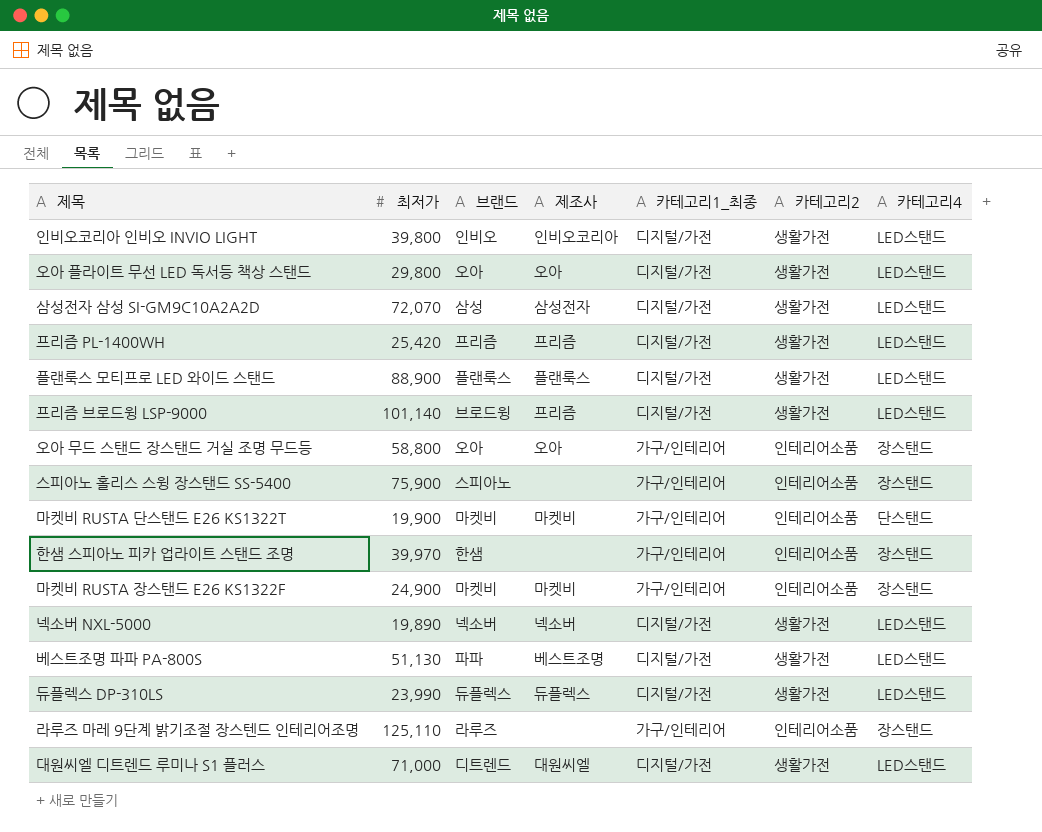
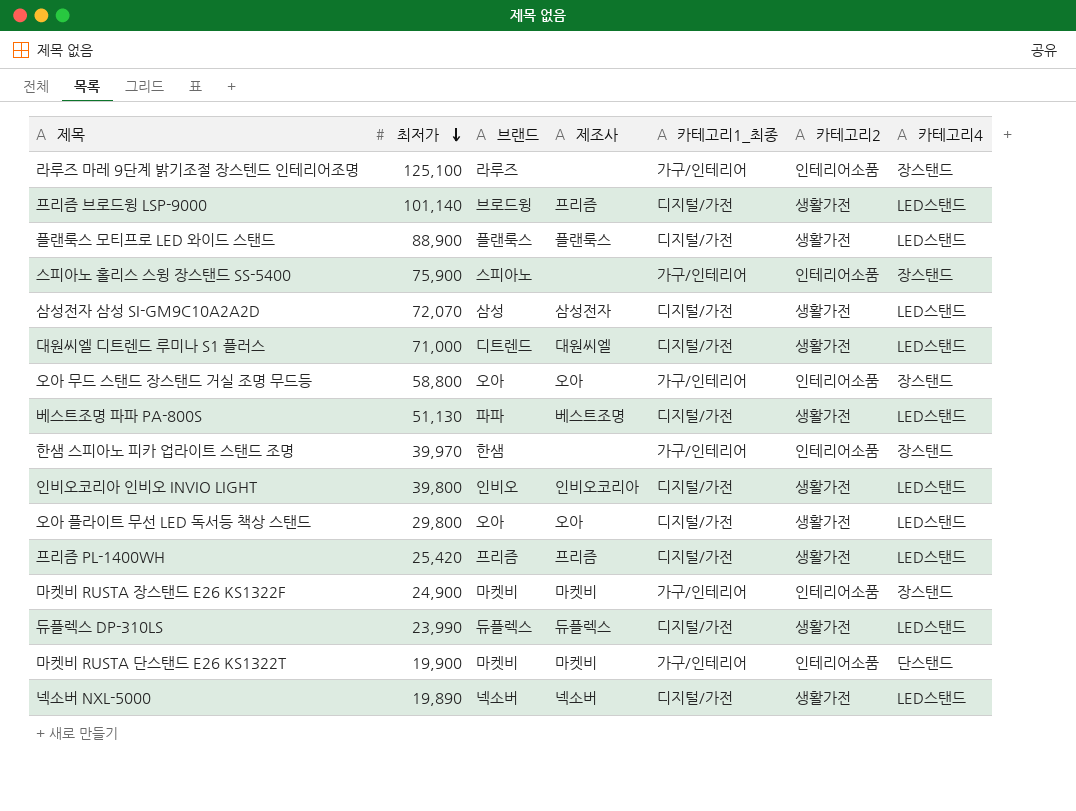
row order: none -> 최저가 descending
라루즈 마레 9단계 밝기조절 장스텐드 인테리어조명 | 최저가: 125,110 -> 125,100

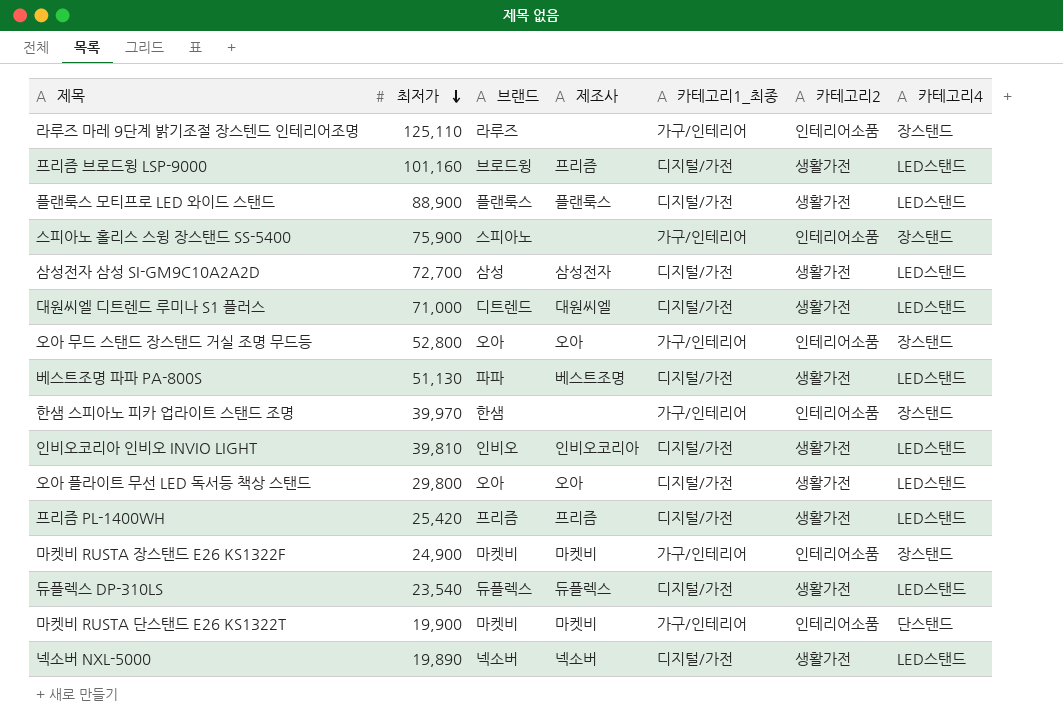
라루즈 마레 9단계 밝기조절 장스텐드 인테리어조명 | 최저가: 125,100 -> 125,110
프리즘 브로드윙 LSP-9000 | 최저가: 101,140 -> 101,160
삼성전자 삼성 SI-GM9C10A2A2D | 최저가: 72,070 -> 72,700
오아 무드 스탠드 장스탠드 거실 조명 무드등 | 최저가: 58,800 -> 52,800
인비오코리아 인비오 INVIO LIGHT | 최저가: 39,800 -> 39,810
듀플렉스 DP-310LS | 최저가: 23,990 -> 23,540

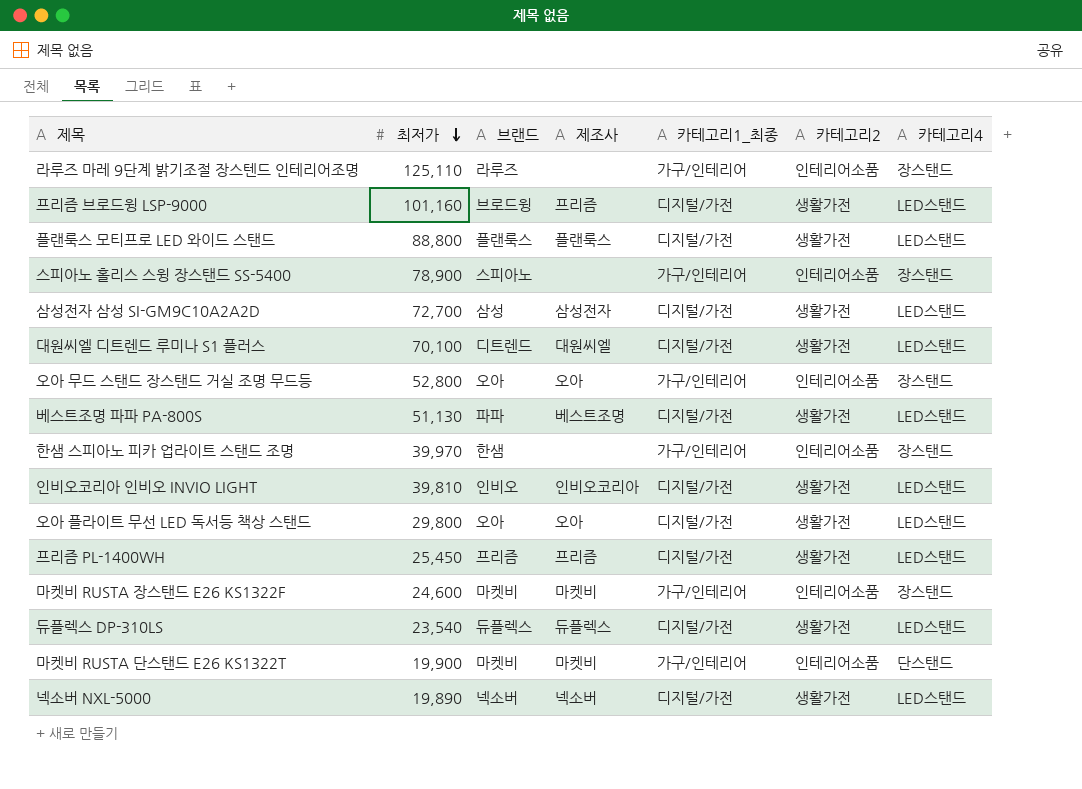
플랜룩스 모티프로 LED 와이드 스탠드 | 최저가: 88,900 -> 88,800
스피아노 홀리스 스윙 장스탠드 SS-5400 | 최저가: 75,900 -> 78,900
대원씨엘 디트렌드 루미나 S1 플러스 | 최저가: 71,000 -> 70,100
프리즘 PL-1400WH | 최저가: 25,420 -> 25,450
마켓비 RUSTA 장스탠드 E26 KS1322F | 최저가: 24,900 -> 24,600

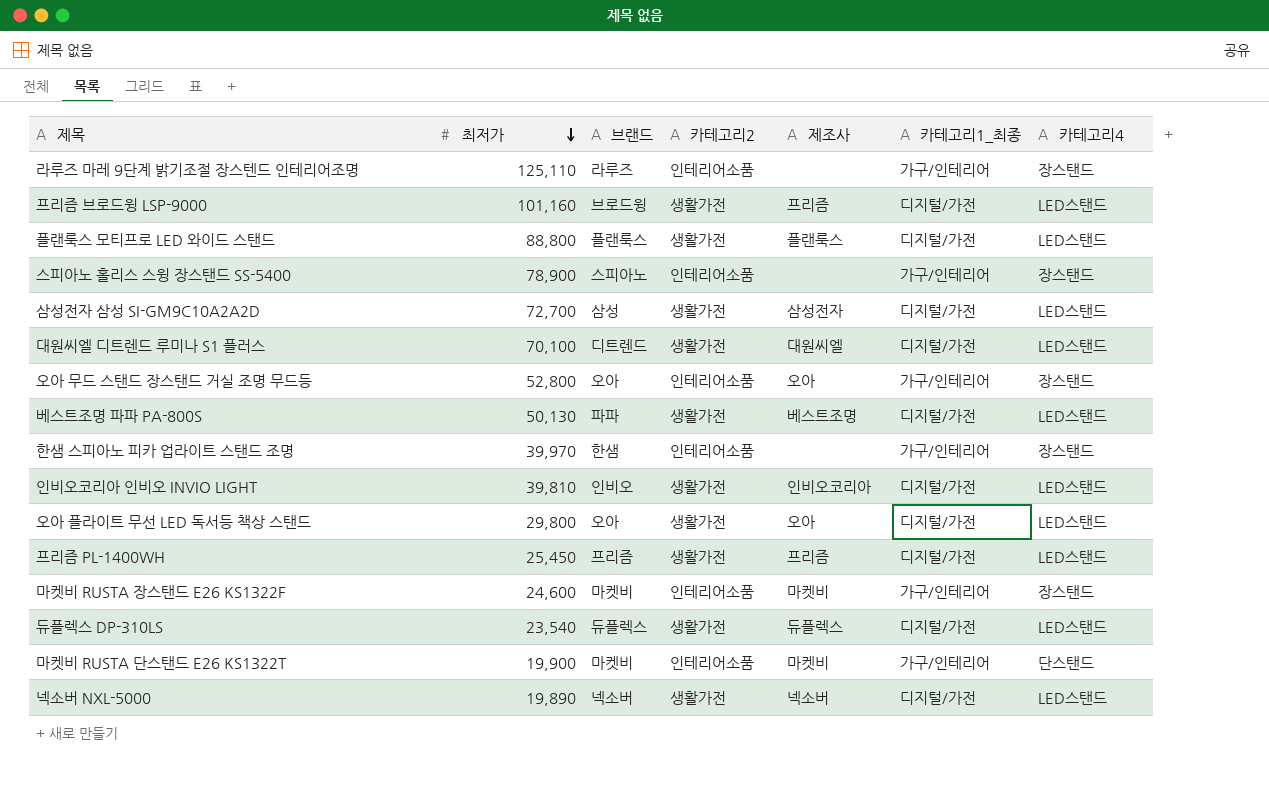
column 카테고리2 | position: 6 -> 4
베스트조명 파파 PA-800S | 최저가: 51,130 -> 50,130

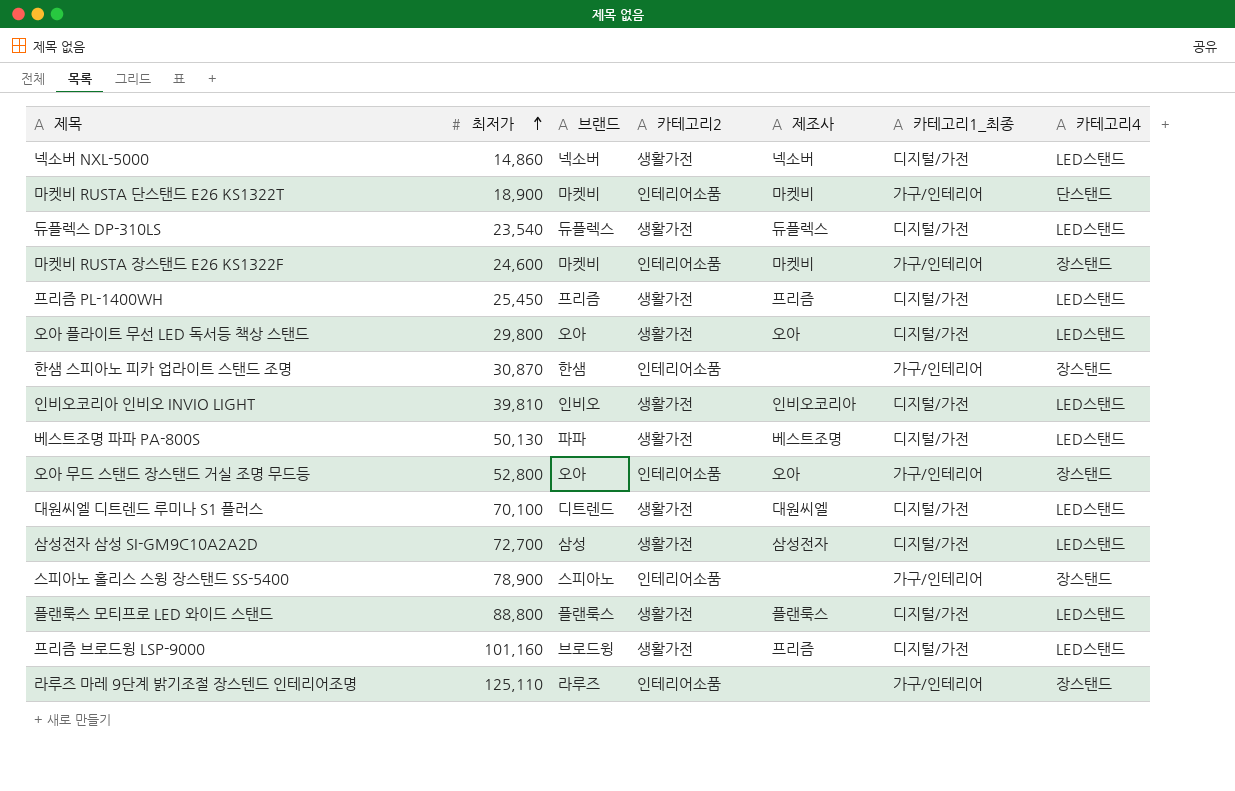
row order: 최저가 descending -> 최저가 ascending
넥소버 NXL-5000 | 최저가: 19,890 -> 14,860
마켓비 RUSTA 단스탠드 E26 KS1322T | 최저가: 19,900 -> 18,900
한샘 스피아노 피카 업라이트 스탠드 조명 | 최저가: 39,970 -> 30,870

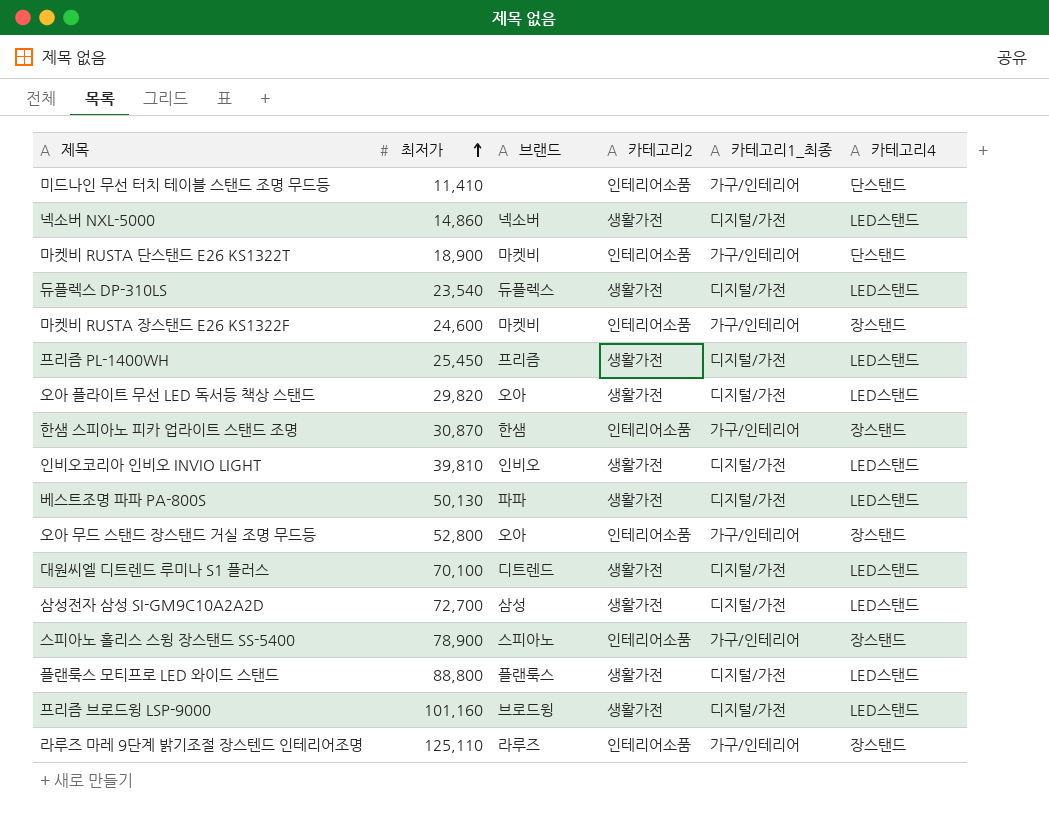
column 제조사 | position: 5 -> none
row 미드나인 무선 터치 테이블 스탠드 조명 무드등: none -> 11,410 | none | 인테리어소품 | 가구/인테리어 | 단스탠드
오아 플라이트 무선 LED 독서등 책상 스탠드 | 최저가: 29,800 -> 29,820

